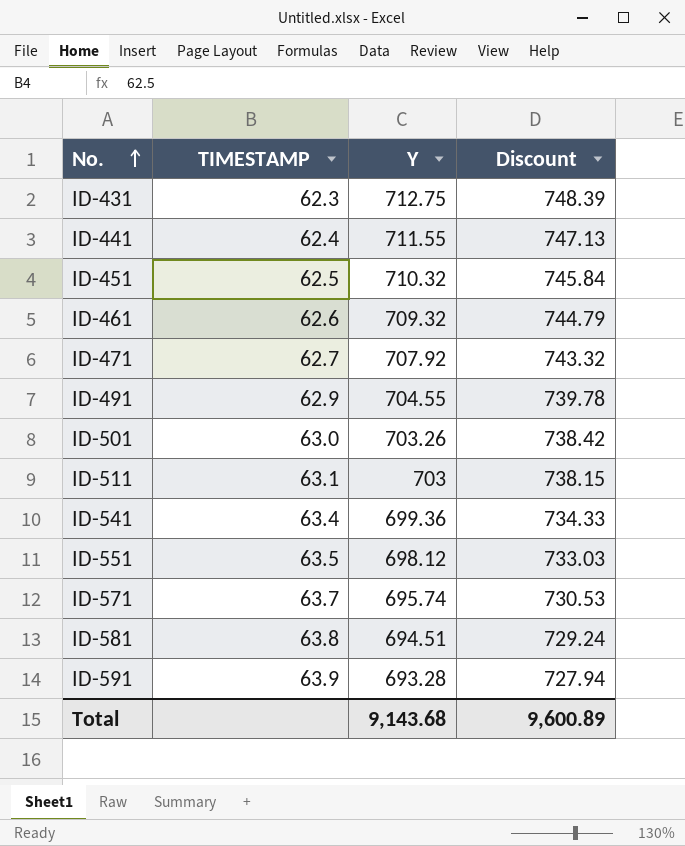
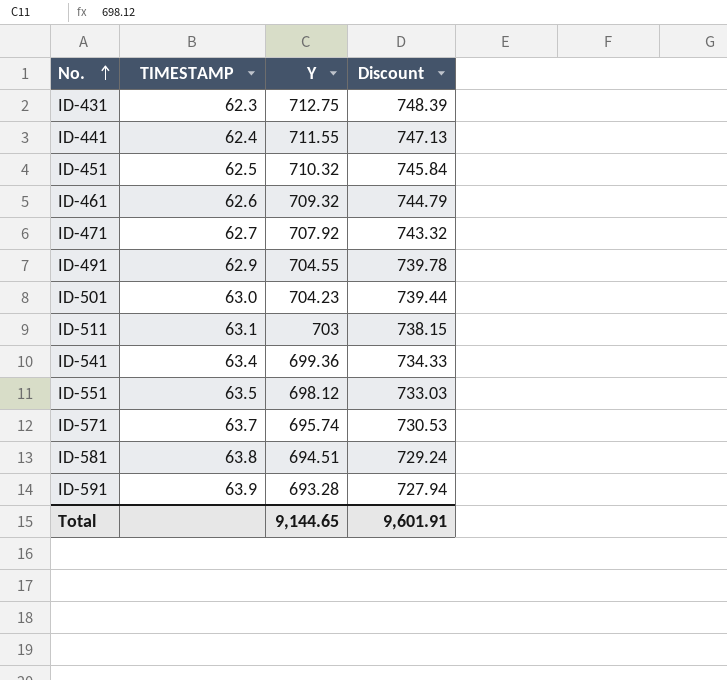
ID-501 | Y: 703.26 -> 704.23
ID-501 | Discount: 738.42 -> 739.44
Total | Y: 9,143.68 -> 9,144.65
Total | Discount: 9,600.89 -> 9,601.91

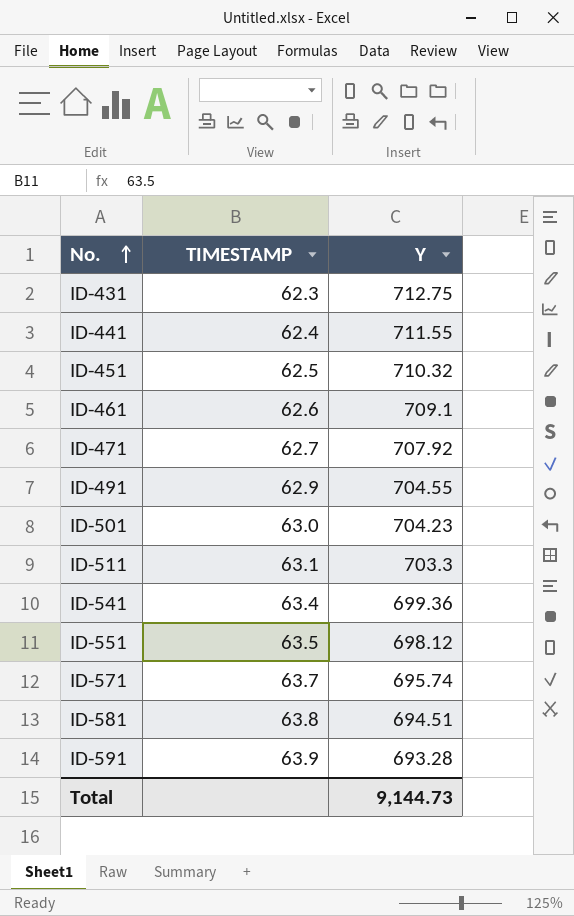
column Discount | formula: [Y] * 1.05 -> none
ID-461 | Y: 709.32 -> 709.1
ID-511 | Y: 703 -> 703.3
Total | Y: 9,144.65 -> 9,144.73

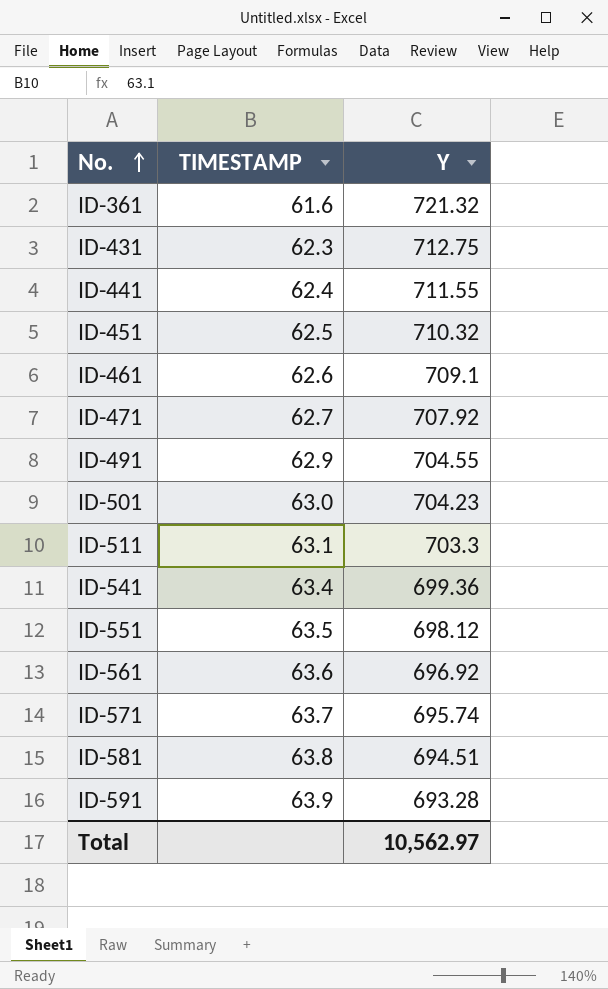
row ID-361: none -> 61.6 | 721.32
row ID-561: none -> 63.6 | 696.92
Total | Y: 9,144.73 -> 10,562.97

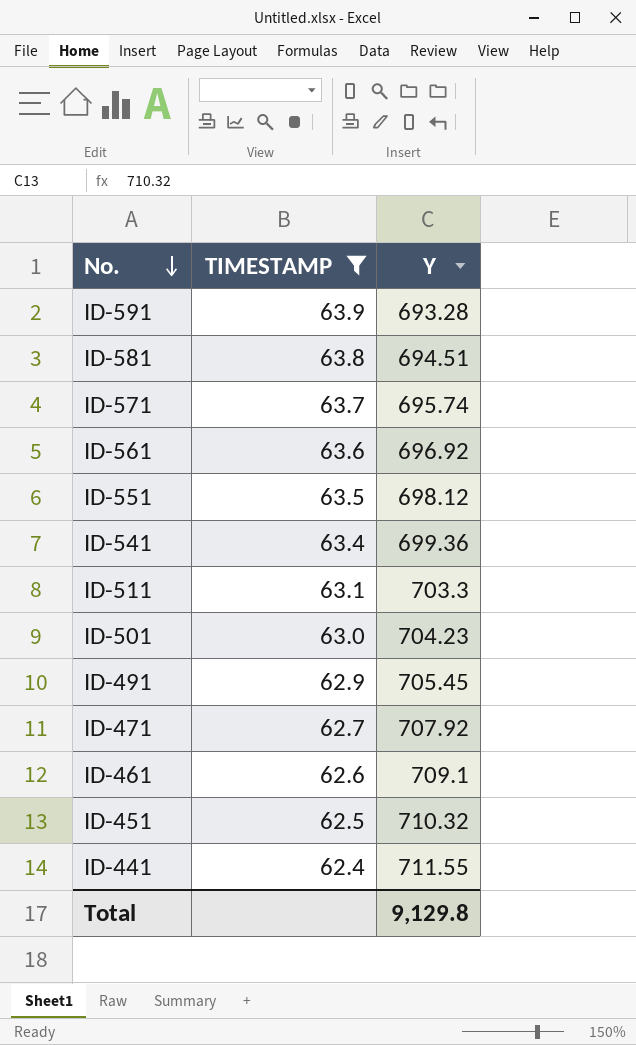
filter: none -> TIMESTAMP >= 62.4
row order: No. ascending -> No. descending
ID-491 | Y: 704.55 -> 705.45
Total | Y: 10,562.97 -> 9,129.8

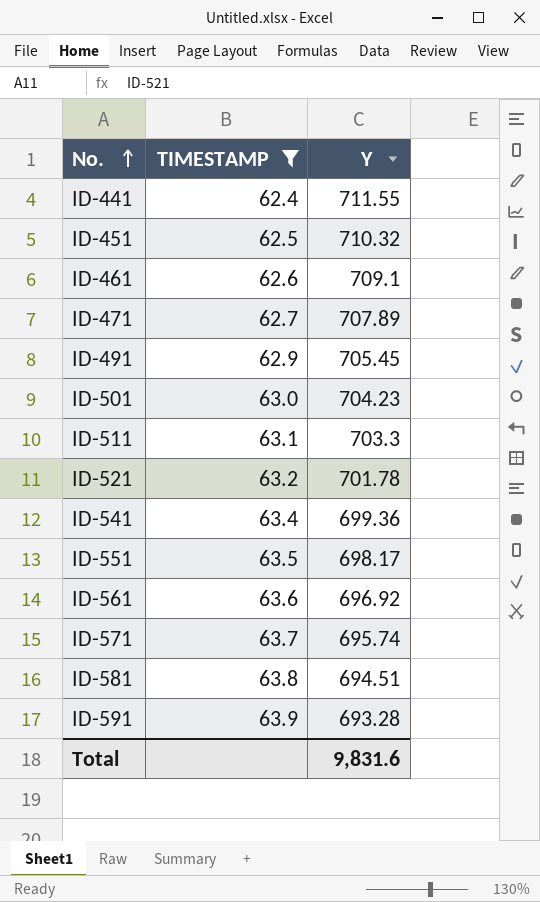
row order: No. descending -> No. ascending
ID-471 | Y: 707.92 -> 707.89
row ID-521: none -> 63.2 | 701.78
ID-551 | Y: 698.12 -> 698.17
Total | Y: 9,129.8 -> 9,831.6

